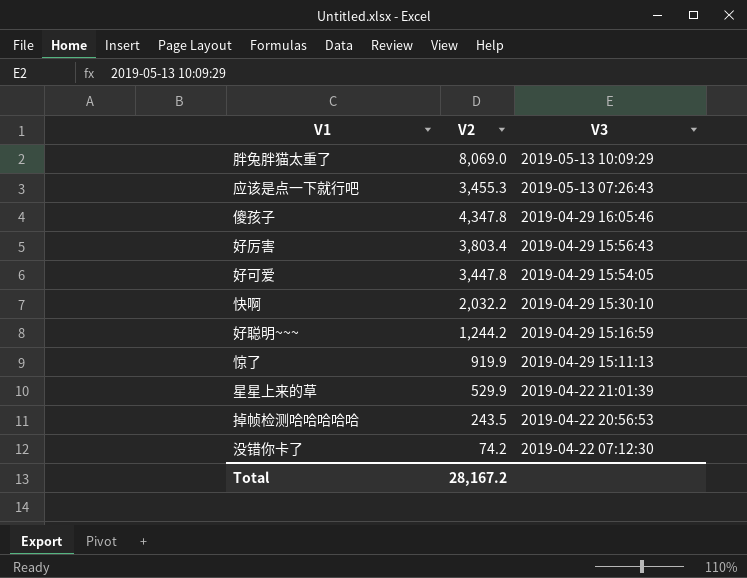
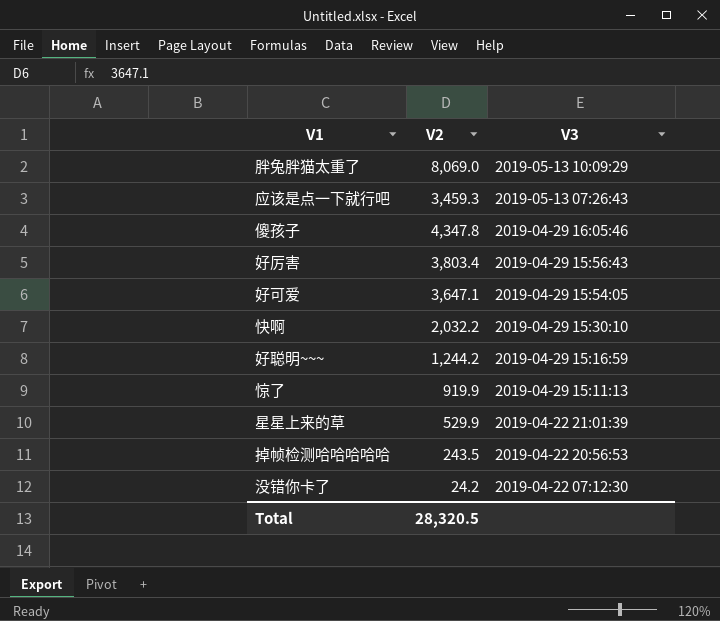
应该是点一下就行吧 | V2: 3,455.3 -> 3,459.3
好可爱 | V2: 3,447.8 -> 3,647.1
没错你卡了 | V2: 74.2 -> 24.2
Total | V2: 28,167.2 -> 28,320.5

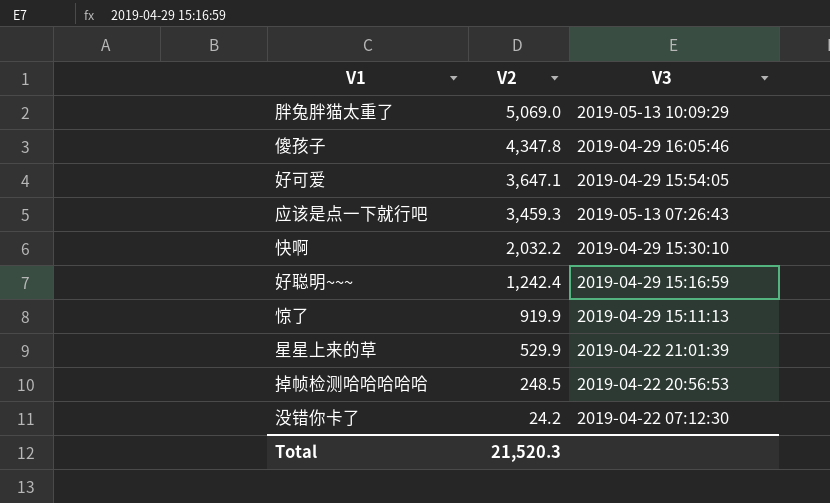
row order: V3 descending -> V2 descending
row 好厉害: 3,803.4 | 2019-04-29 15:56:43 -> none
胖兔胖猫太重了 | V2: 8,069.0 -> 5,069.0
好聪明~~~ | V2: 1,244.2 -> 1,242.4
掉帧检测哈哈哈哈哈 | V2: 243.5 -> 248.5
Total | V2: 28,320.5 -> 21,520.3

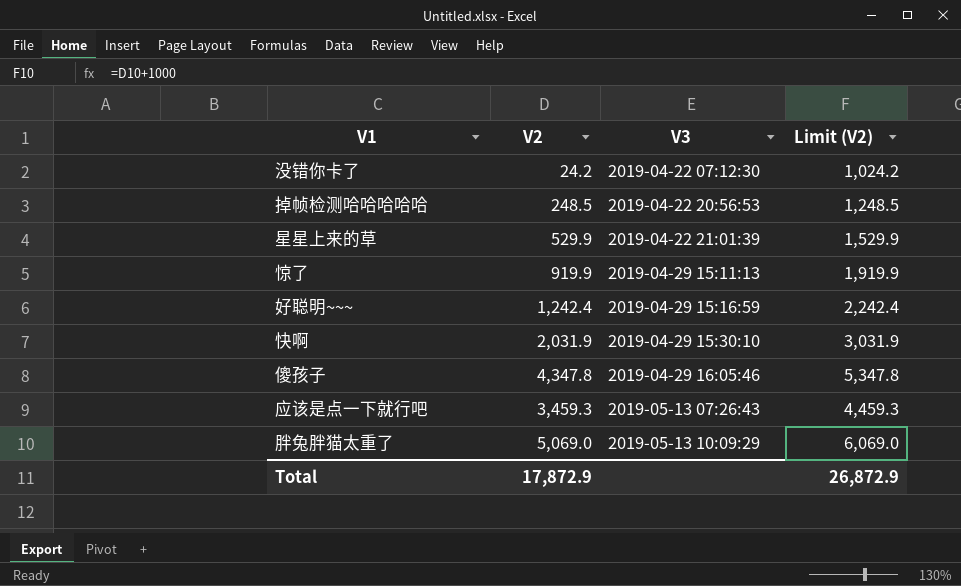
row order: V2 descending -> V3 ascending
column Limit (V2) | formula: none -> [V2] + 1000
row 好可爱: 3,647.1 | 2019-04-29 15:54:05 -> none
快啊 | V2: 2,032.2 -> 2,031.9
Total | V2: 21,520.3 -> 17,872.9

